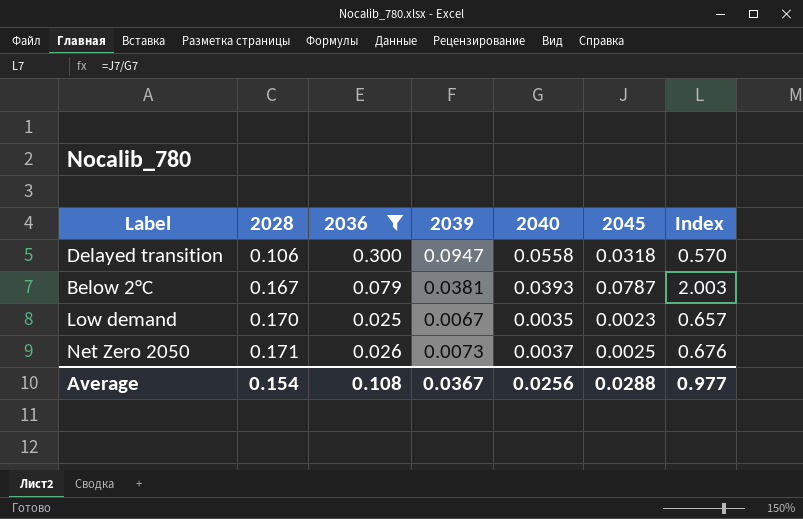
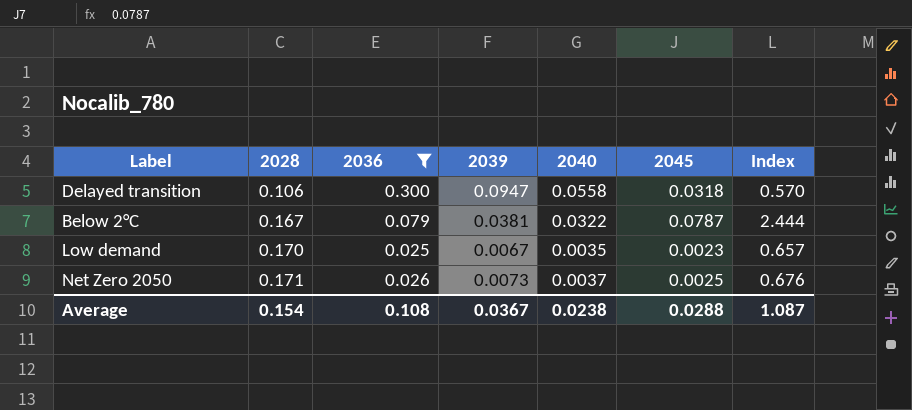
Below 2°C | 2040: 0.0393 -> 0.0322
Below 2°C | Index: 2.003 -> 2.444
Average | 2040: 0.0256 -> 0.0238
Average | Index: 0.977 -> 1.087

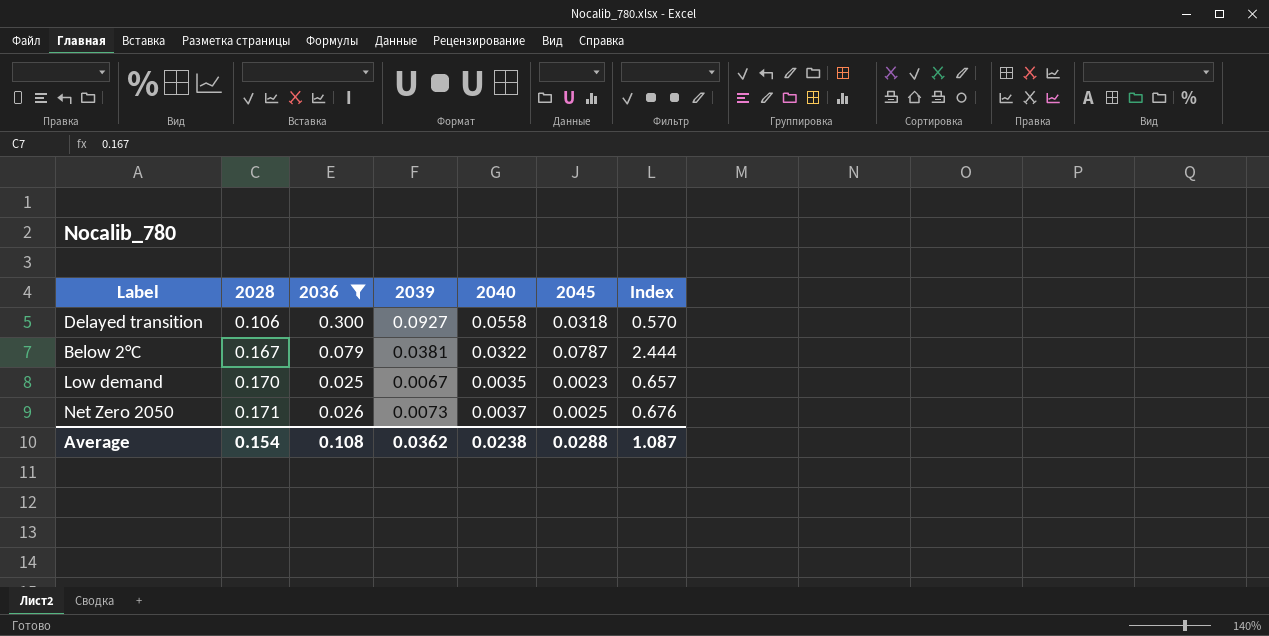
Delayed transition | 2039: 0.0947 -> 0.0927
Average | 2039: 0.0367 -> 0.0362

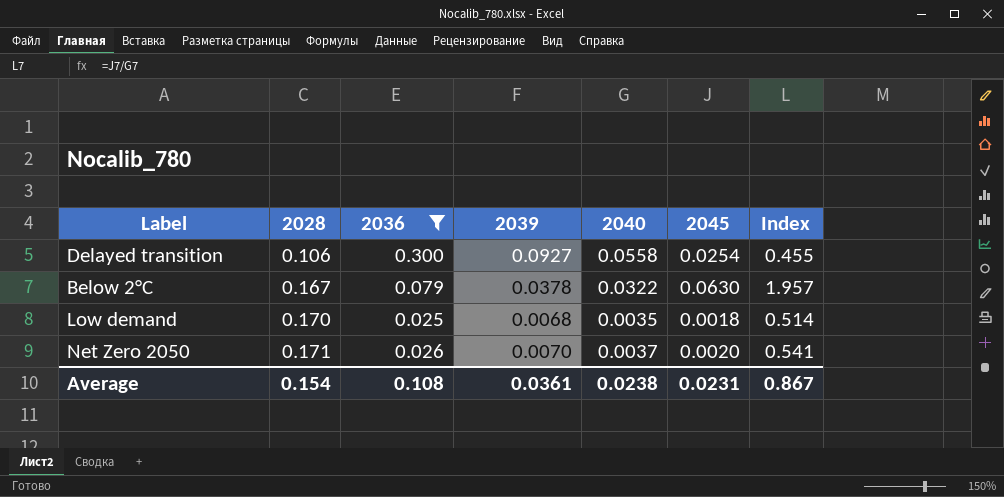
Delayed transition | 2045: 0.0318 -> 0.0254
Delayed transition | Index: 0.570 -> 0.455
Below 2°C | 2039: 0.0381 -> 0.0378
Below 2°C | 2045: 0.0787 -> 0.0630
Below 2°C | Index: 2.444 -> 1.957
Low demand | 2039: 0.0067 -> 0.0068
Low demand | 2045: 0.0023 -> 0.0018
Low demand | Index: 0.657 -> 0.514
Net Zero 2050 | 2039: 0.0073 -> 0.0070
Net Zero 2050 | 2045: 0.0025 -> 0.0020
Net Zero 2050 | Index: 0.676 -> 0.541
Average | 2039: 0.0362 -> 0.0361
Average | 2045: 0.0288 -> 0.0231
Average | Index: 1.087 -> 0.867

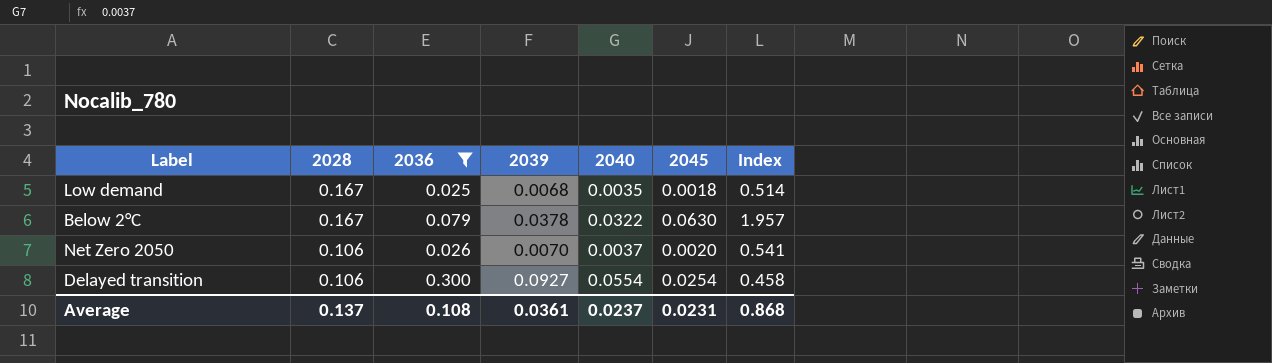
row order: 2028 ascending -> 2028 descending
Low demand | 2028: 0.170 -> 0.167
Net Zero 2050 | 2028: 0.171 -> 0.106
Delayed transition | 2040: 0.0558 -> 0.0554
Delayed transition | Index: 0.455 -> 0.458
Average | 2028: 0.154 -> 0.137
Average | 2040: 0.0238 -> 0.0237
Average | Index: 0.867 -> 0.868

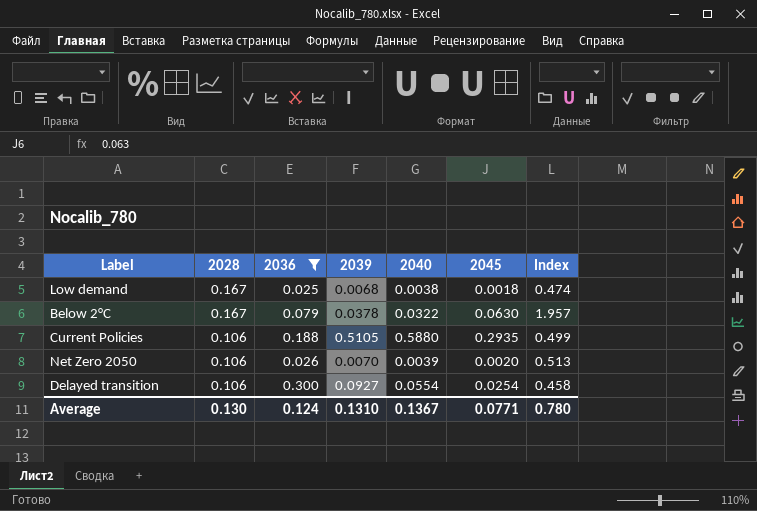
Low demand | 2040: 0.0035 -> 0.0038
Low demand | Index: 0.514 -> 0.474
row Current Policies: none -> 0.106 | 0.188 | 0.5105 | 0.5880 | 0.2935 | 0.499
Net Zero 2050 | 2040: 0.0037 -> 0.0039
Net Zero 2050 | Index: 0.541 -> 0.513
Average | 2028: 0.137 -> 0.130
Average | 2036: 0.108 -> 0.124
Average | 2039: 0.0361 -> 0.1310
Average | 2040: 0.0237 -> 0.1367
Average | 2045: 0.0231 -> 0.0771
Average | Index: 0.868 -> 0.780

